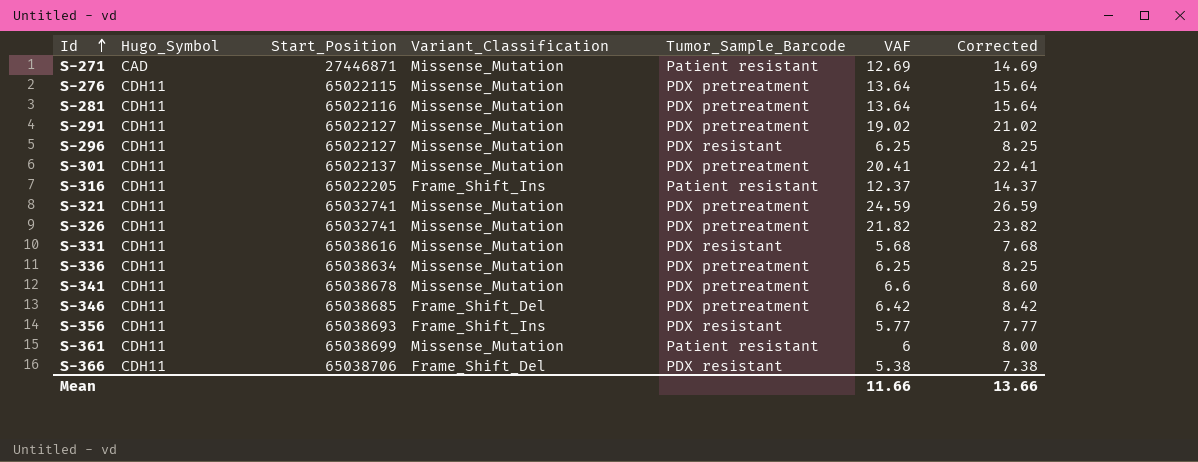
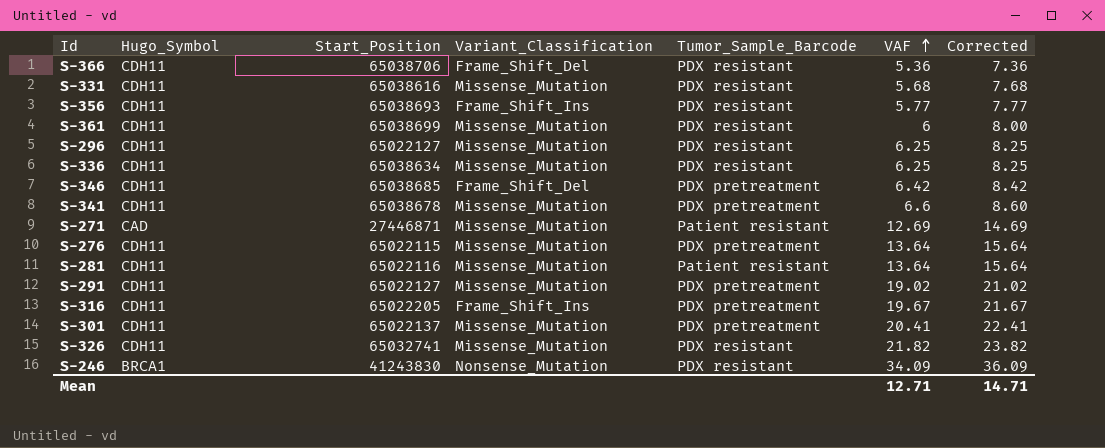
row order: Id ascending -> VAF ascending
row S-321: CDH11 | 65032741 | Missense_Mutation | PDX pretreatment | 24.59 | 26.59 -> none
S-366 | VAF: 5.38 -> 5.36
S-366 | Corrected: 7.38 -> 7.36
S-361 | Tumor_Sample_Barcode: Patient resistant -> PDX resistant
S-336 | Tumor_Sample_Barcode: PDX pretreatment -> PDX resistant
S-281 | Tumor_Sample_Barcode: PDX pretreatment -> Patient resistant
S-316 | Tumor_Sample_Barcode: Patient resistant -> PDX pretreatment
S-316 | VAF: 12.37 -> 19.67
S-316 | Corrected: 14.37 -> 21.67
S-326 | Tumor_Sample_Barcode: PDX pretreatment -> PDX resistant
row S-246: none -> BRCA1 | 41243830 | Nonsense_Mutation | PDX resistant | 34.09 | 36.09
Mean | VAF: 11.66 -> 12.71
Mean | Corrected: 13.66 -> 14.71

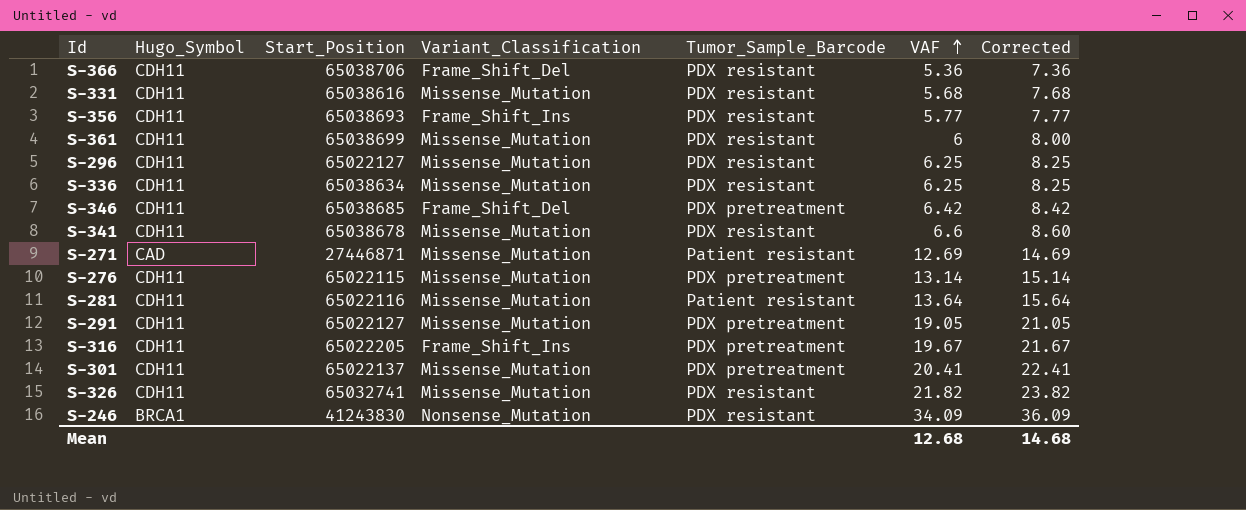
S-341 | Tumor_Sample_Barcode: PDX pretreatment -> PDX resistant
S-276 | VAF: 13.64 -> 13.14
S-276 | Corrected: 15.64 -> 15.14
S-291 | VAF: 19.02 -> 19.05
S-291 | Corrected: 21.02 -> 21.05
Mean | VAF: 12.71 -> 12.68
Mean | Corrected: 14.71 -> 14.68

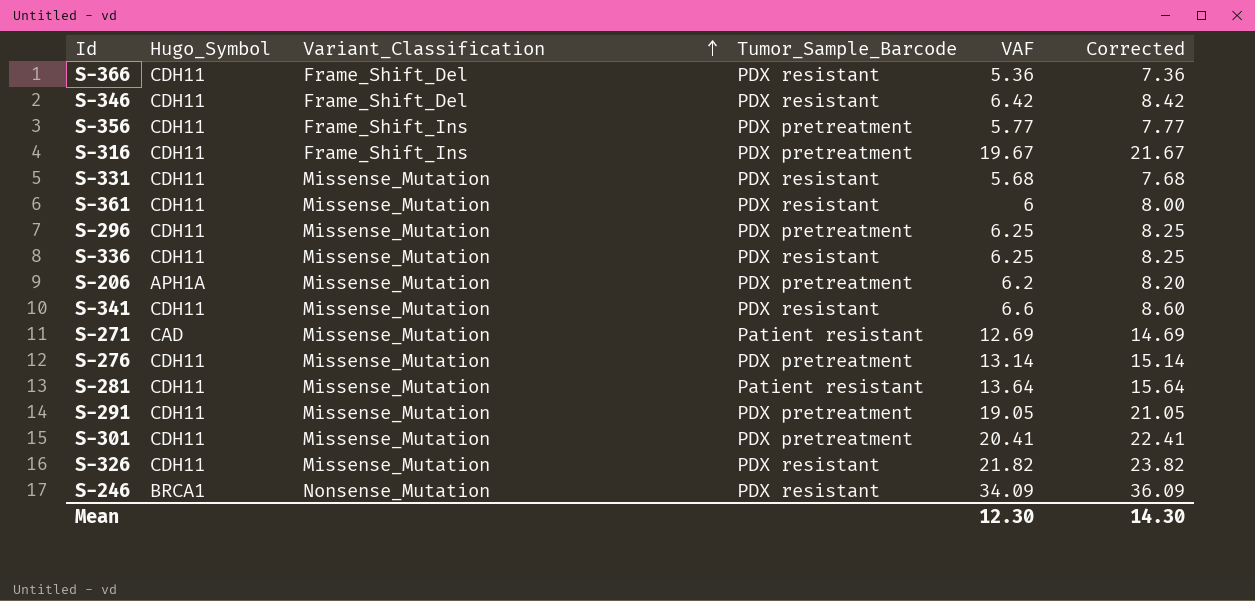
row order: VAF ascending -> Variant_Classification ascending
column Start_Position | position: 3 -> none
S-346 | Tumor_Sample_Barcode: PDX pretreatment -> PDX resistant
S-356 | Tumor_Sample_Barcode: PDX resistant -> PDX pretreatment
S-296 | Tumor_Sample_Barcode: PDX resistant -> PDX pretreatment
row S-206: none -> APH1A | Missense_Mutation | PDX pretreatment | 6.2 | 8.20
Mean | VAF: 12.68 -> 12.30
Mean | Corrected: 14.68 -> 14.30

